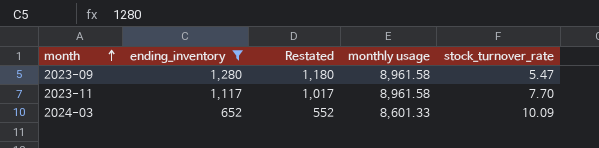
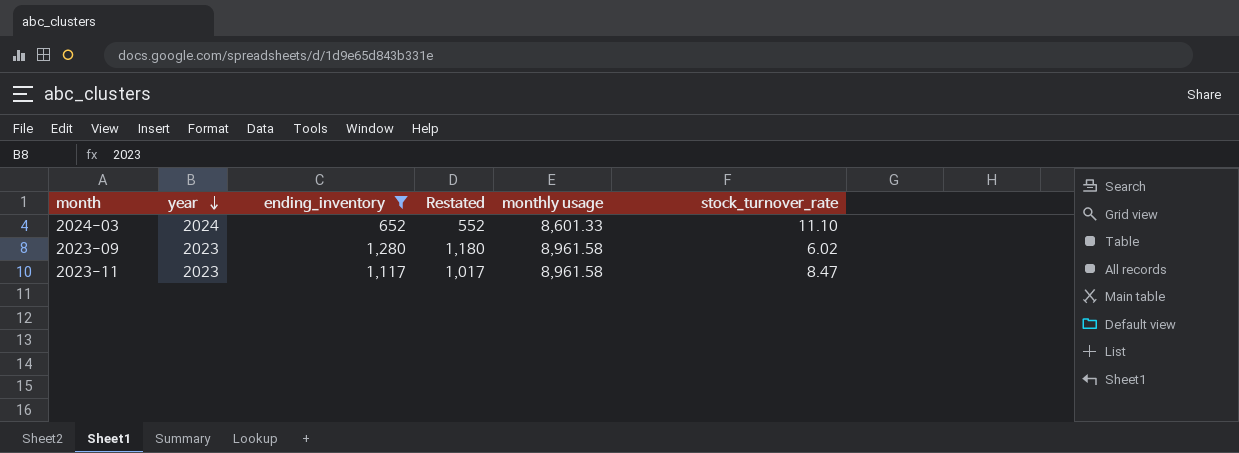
row order: month ascending -> year descending
column year | position: none -> 2
2024-03 | stock_turnover_rate: 10.09 -> 11.10
2023-09 | stock_turnover_rate: 5.47 -> 6.02
2023-11 | stock_turnover_rate: 7.70 -> 8.47

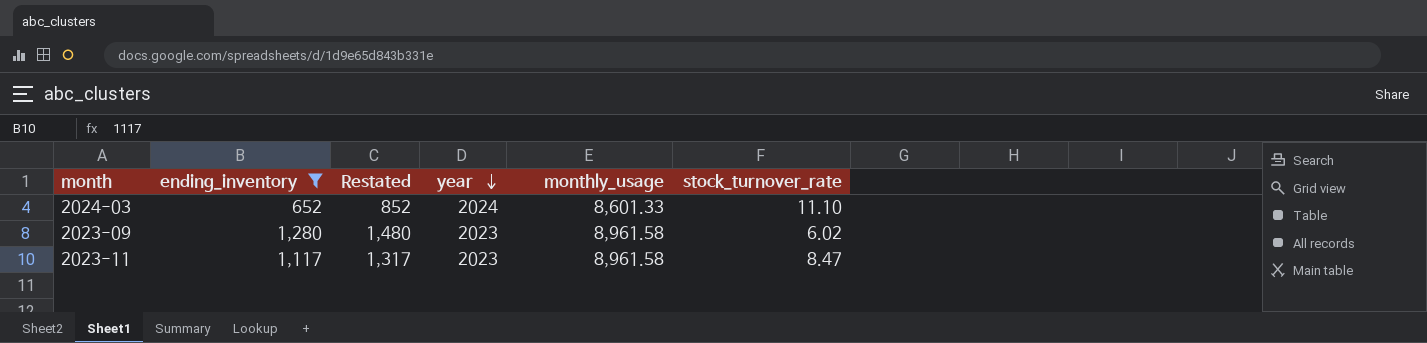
column Restated | formula: [ending_inventory] - 100 -> [ending_inventory] + 200
column year | position: 2 -> 4
column name: monthly usage -> monthly_usage

